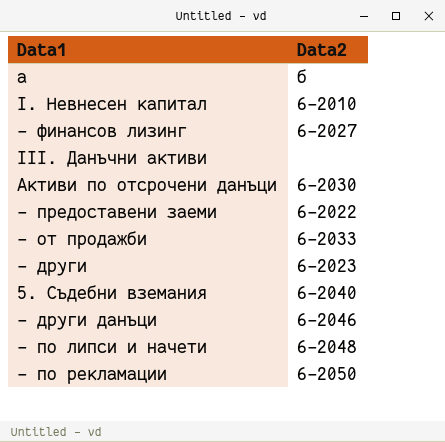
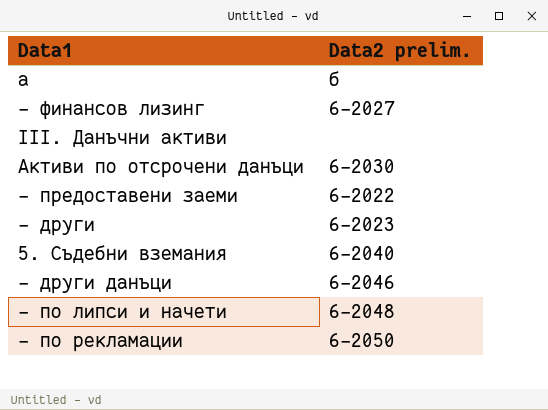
column name: Data2 -> Data2 prelim.
row I. Невнесен капитал: 6-2010 -> none
row - от продажби: 6-2033 -> none

